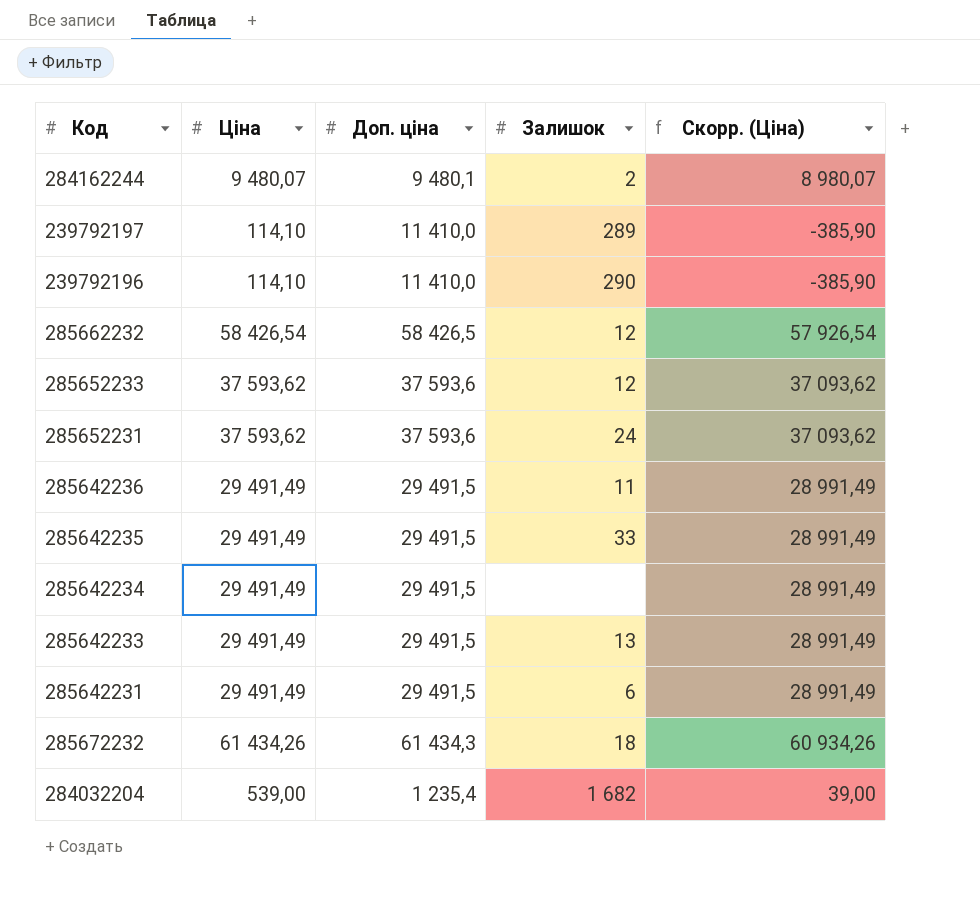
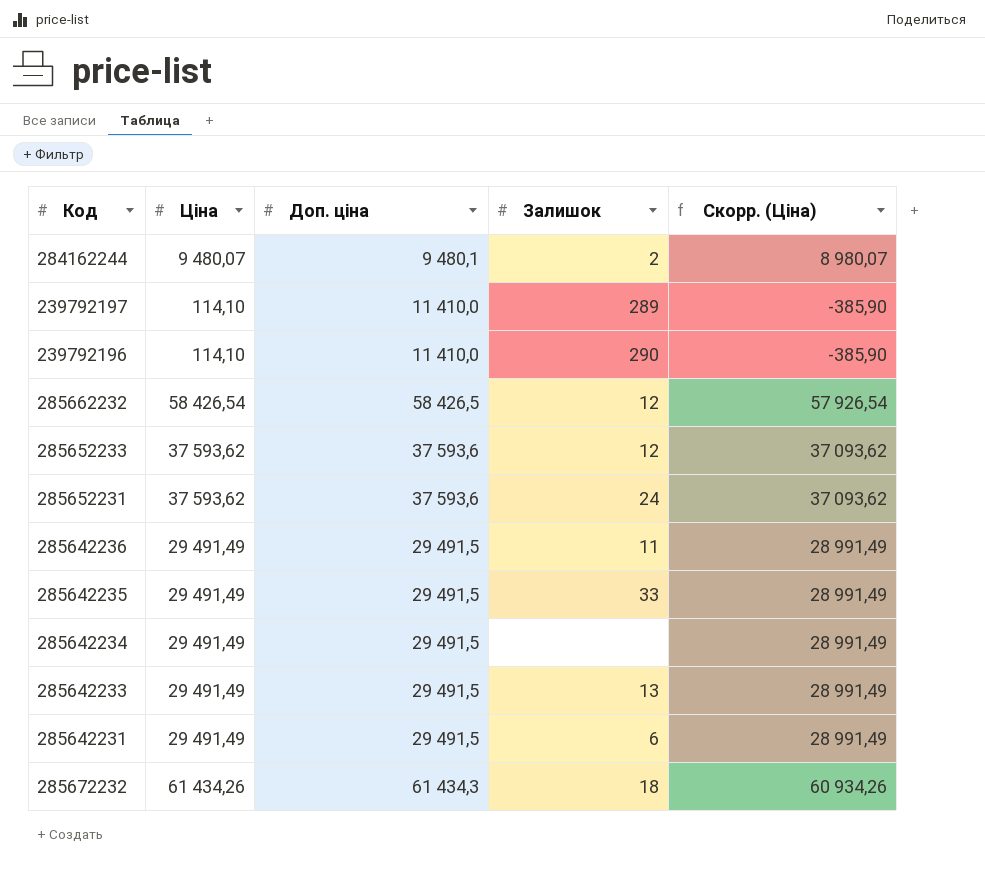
row 284032204: 539,00 | 1 235,4 | 1 682 | 39,00 -> none

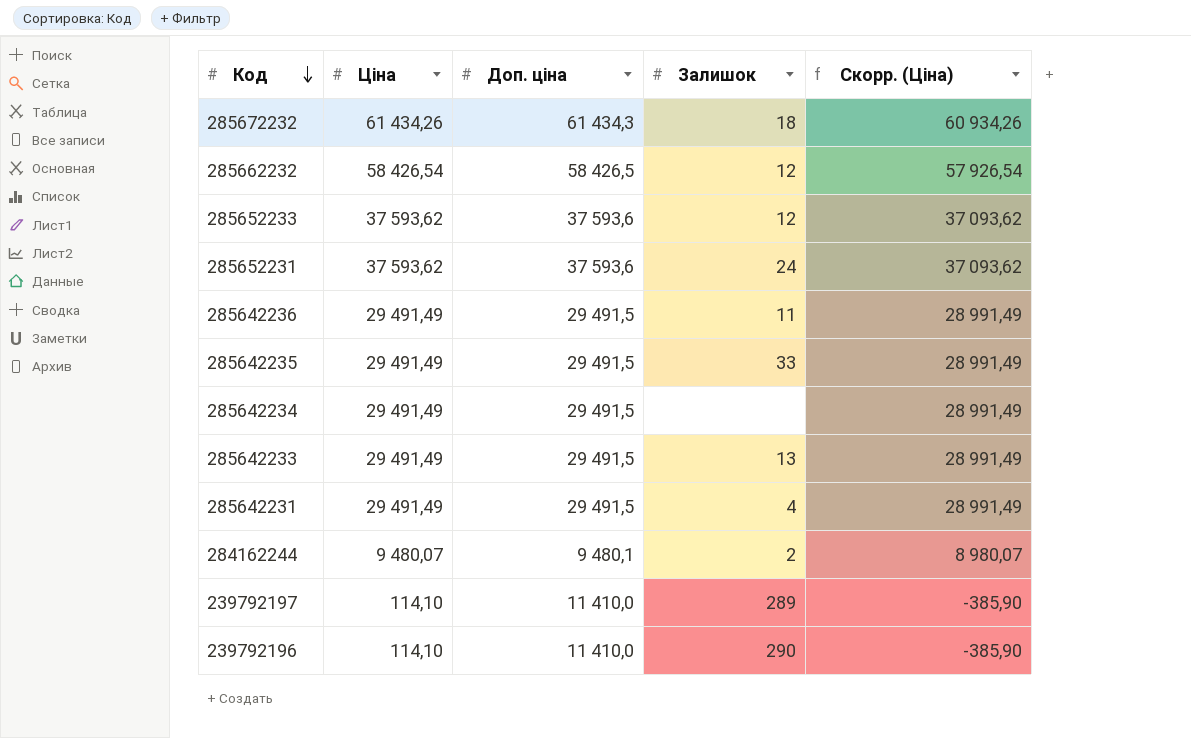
row order: none -> Код descending
285642231 | Залишок: 6 -> 4

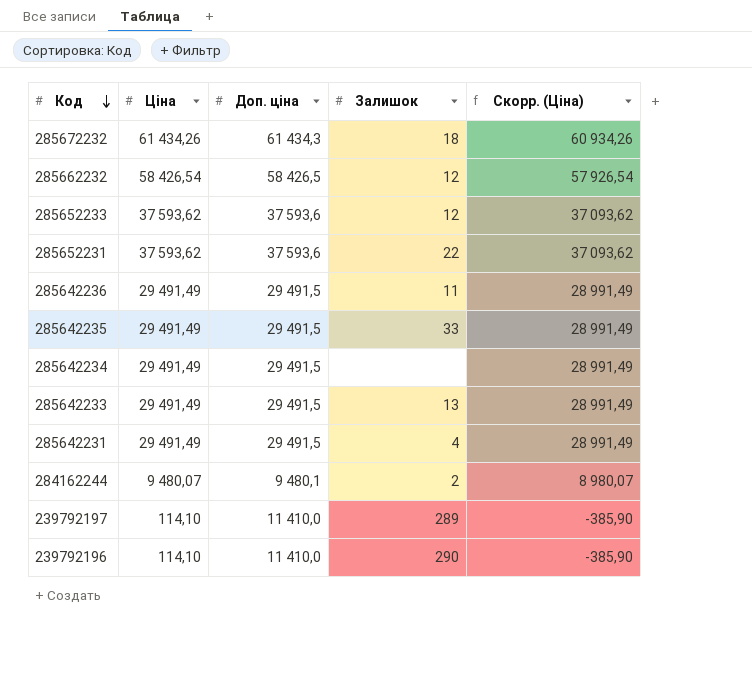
285652231 | Залишок: 24 -> 22

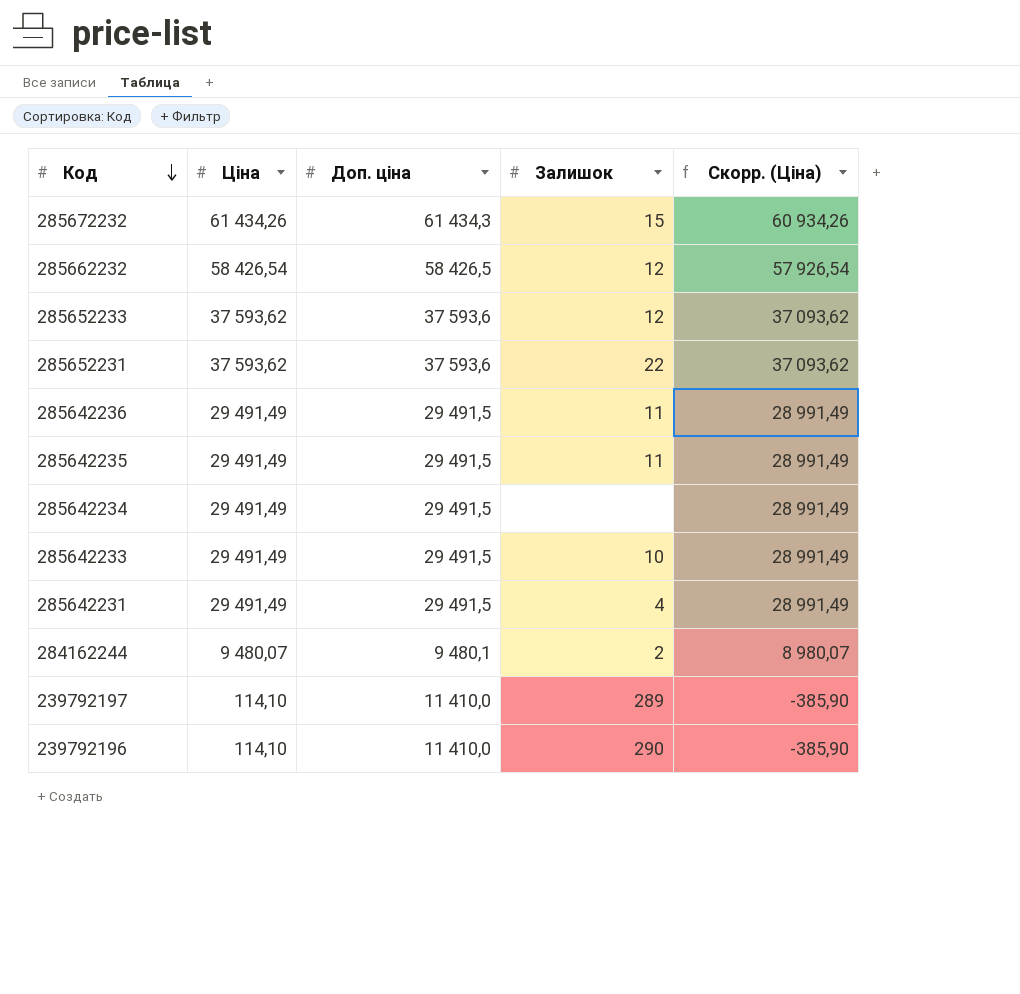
285672232 | Залишок: 18 -> 15
285642235 | Залишок: 33 -> 11
285642233 | Залишок: 13 -> 10

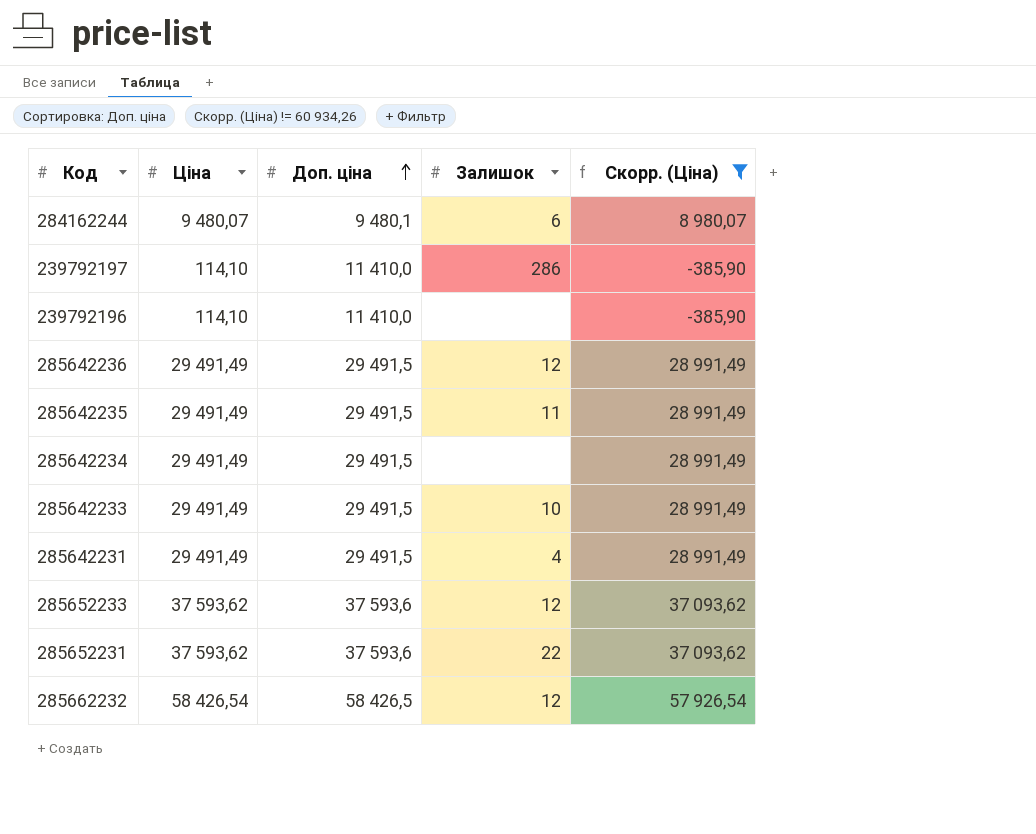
filter: none -> Скорр. (Ціна) != 60 934,26
row order: Код descending -> Доп. ціна ascending
284162244 | Залишок: 2 -> 6
239792197 | Залишок: 289 -> 286
239792196 | Залишок: 290 -> none
285642236 | Залишок: 11 -> 12

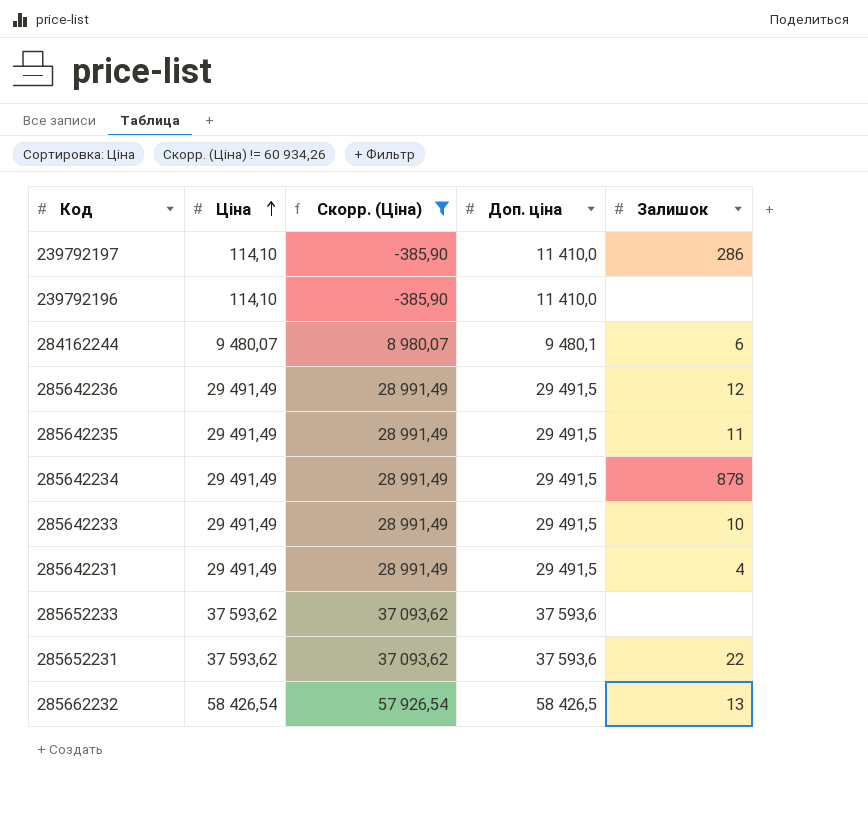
row order: Доп. ціна ascending -> Ціна ascending
column Скорр. (Ціна) | position: 5 -> 3
285642234 | Залишок: none -> 878
285652233 | Залишок: 12 -> none
285662232 | Залишок: 12 -> 13

